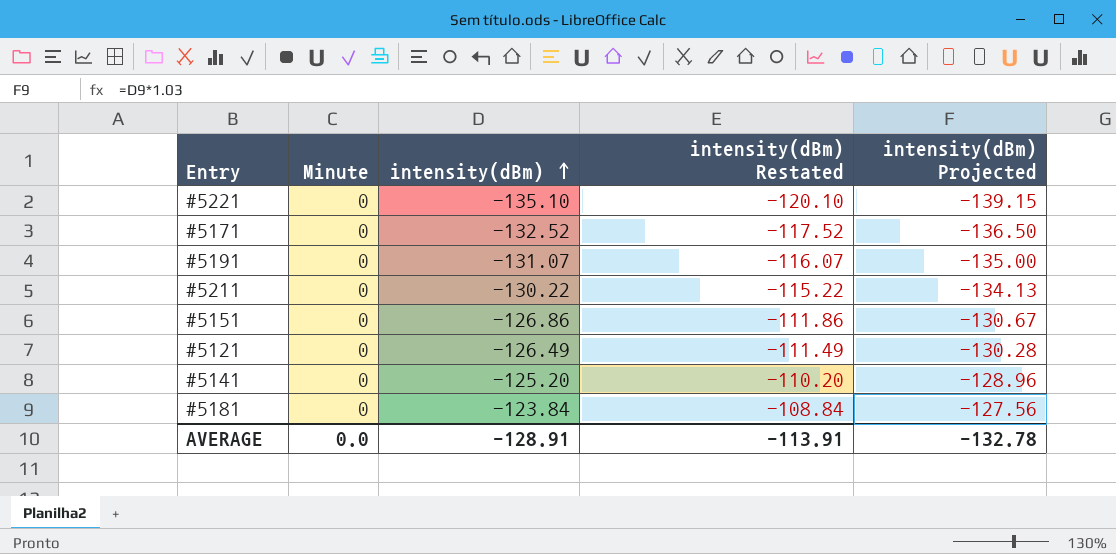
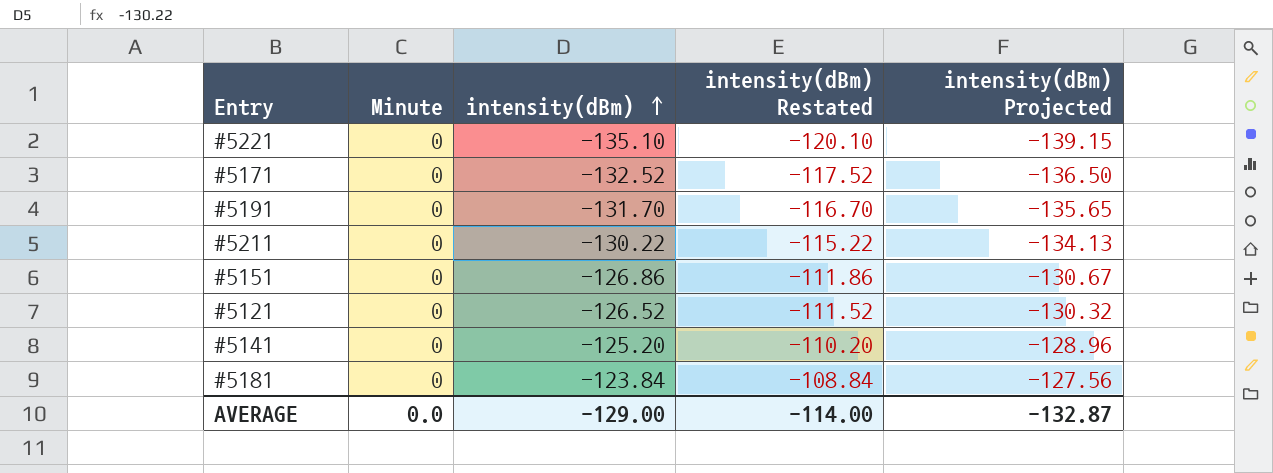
#5191 | intensity(dBm): -131.07 -> -131.70
#5191 | intensity(dBm) Restated: -116.07 -> -116.70
#5191 | intensity(dBm) Projected: -135.00 -> -135.65
#5121 | intensity(dBm): -126.49 -> -126.52
#5121 | intensity(dBm) Restated: -111.49 -> -111.52
#5121 | intensity(dBm) Projected: -130.28 -> -130.32
AVERAGE | intensity(dBm): -128.91 -> -129.00
AVERAGE | intensity(dBm) Restated: -113.91 -> -114.00
AVERAGE | intensity(dBm) Projected: -132.78 -> -132.87

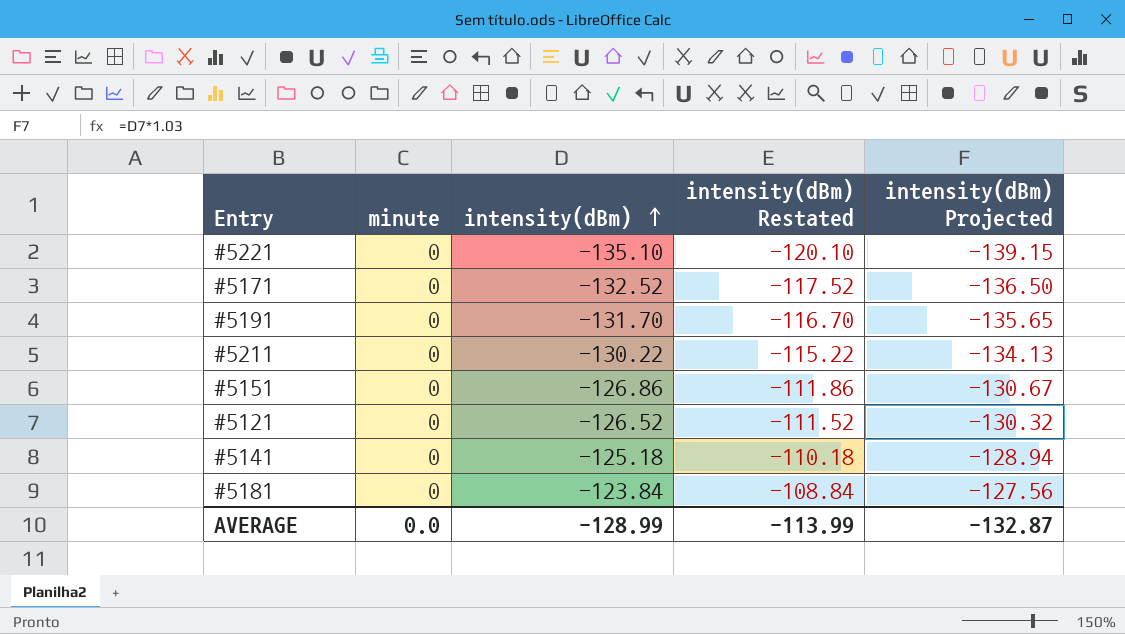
column name: Minute -> minute
#5141 | intensity(dBm): -125.20 -> -125.18
#5141 | intensity(dBm) Restated: -110.20 -> -110.18
#5141 | intensity(dBm) Projected: -128.96 -> -128.94
AVERAGE | intensity(dBm): -129.00 -> -128.99
AVERAGE | intensity(dBm) Restated: -114.00 -> -113.99

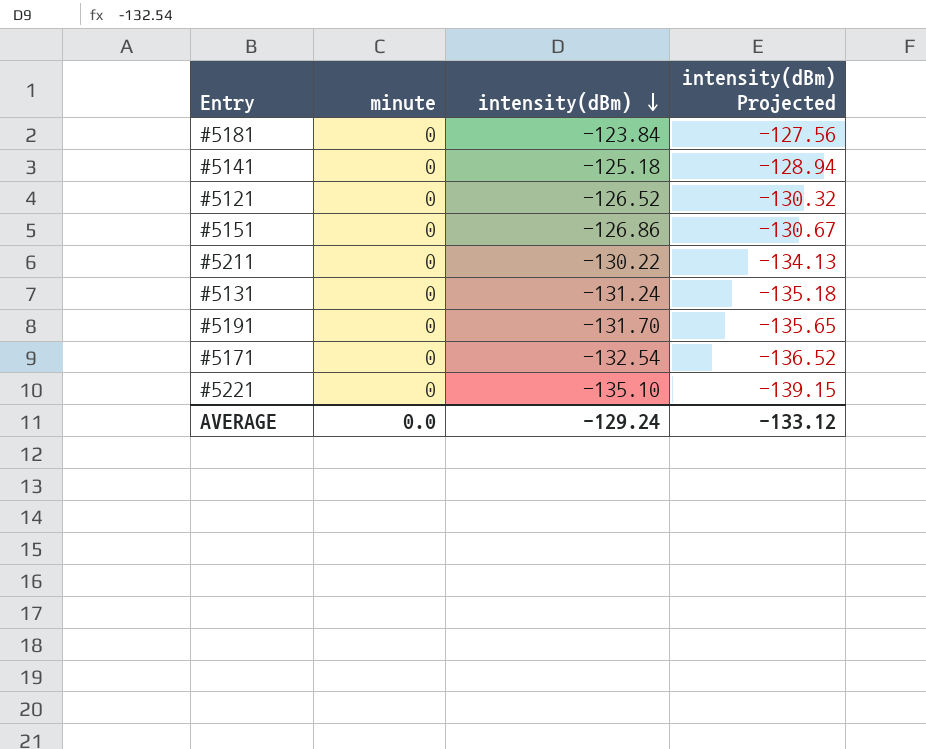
row order: intensity(dBm) ascending -> intensity(dBm) descending
column intensity(dBm) Restated | formula: [intensity(dBm)] + 15 -> none
row #5131: none -> 0 | -131.24 | -135.18
#5171 | intensity(dBm): -132.52 -> -132.54
#5171 | intensity(dBm) Projected: -136.50 -> -136.52
AVERAGE | intensity(dBm): -128.99 -> -129.24
AVERAGE | intensity(dBm) Projected: -132.87 -> -133.12

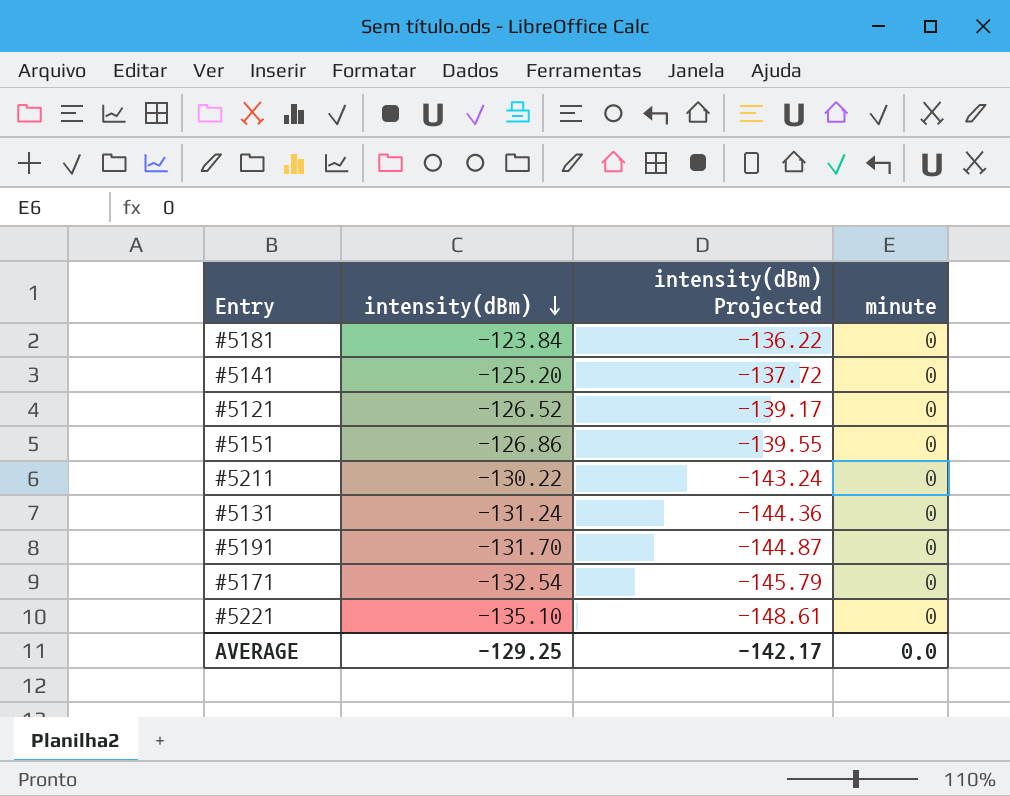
column intensity(dBm) Projected | formula: [intensity(dBm)] * 1.03 -> [intensity(dBm)] * 1.1
column minute | position: 2 -> 4
#5141 | intensity(dBm): -125.18 -> -125.20
AVERAGE | intensity(dBm): -129.24 -> -129.25
AVERAGE | intensity(dBm) Projected: -133.12 -> -142.17

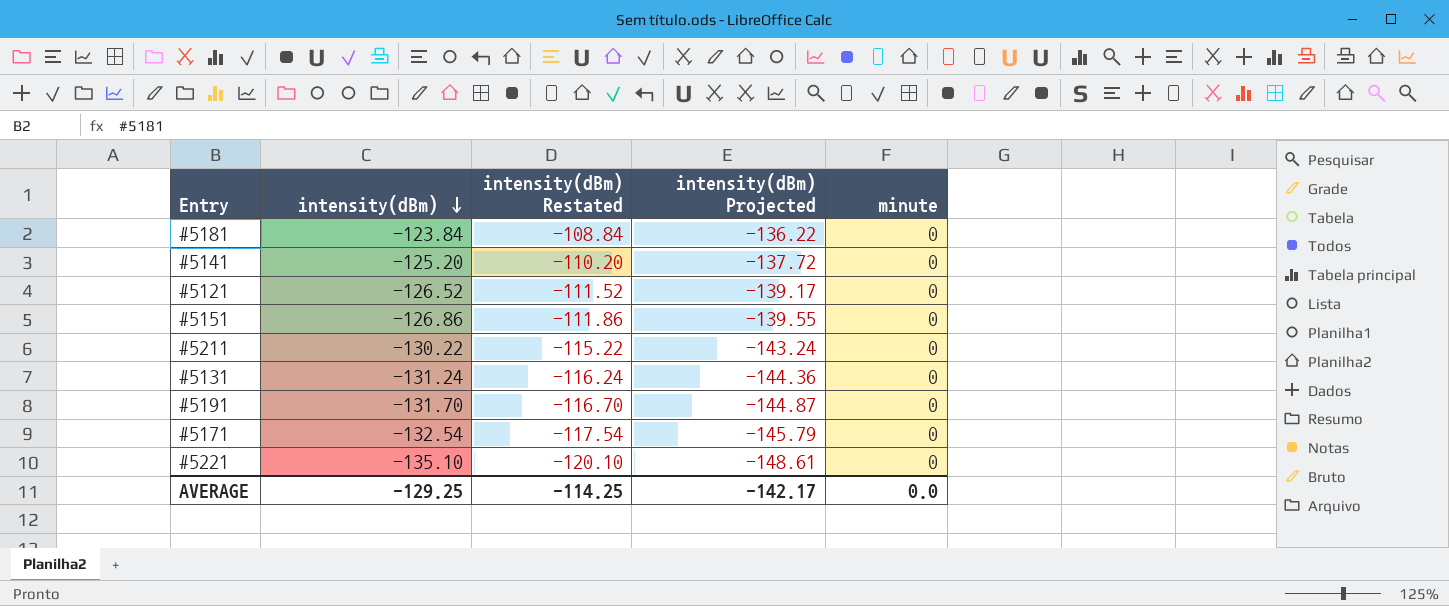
column intensity(dBm) Restated | formula: none -> [intensity(dBm)] + 15

